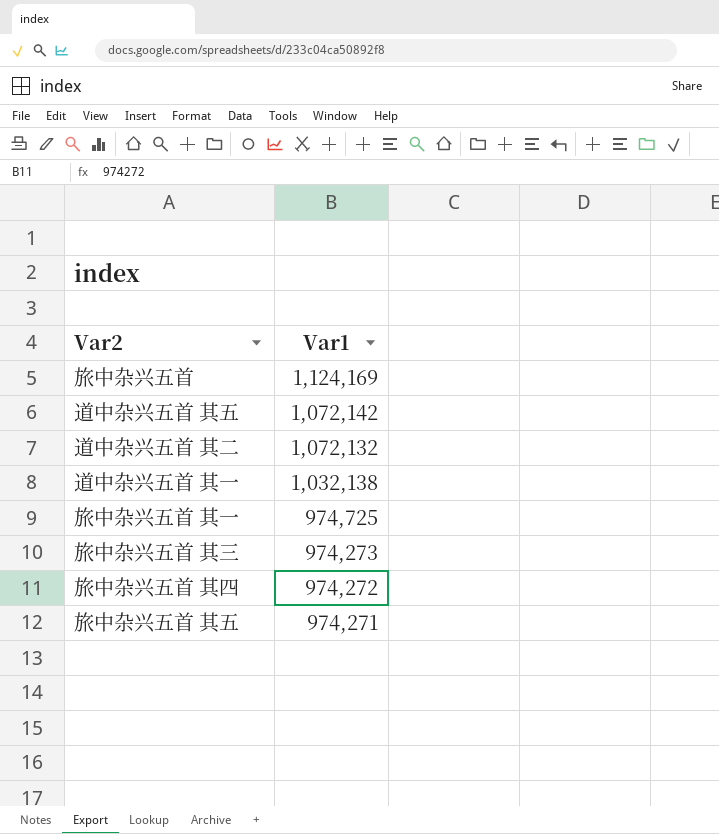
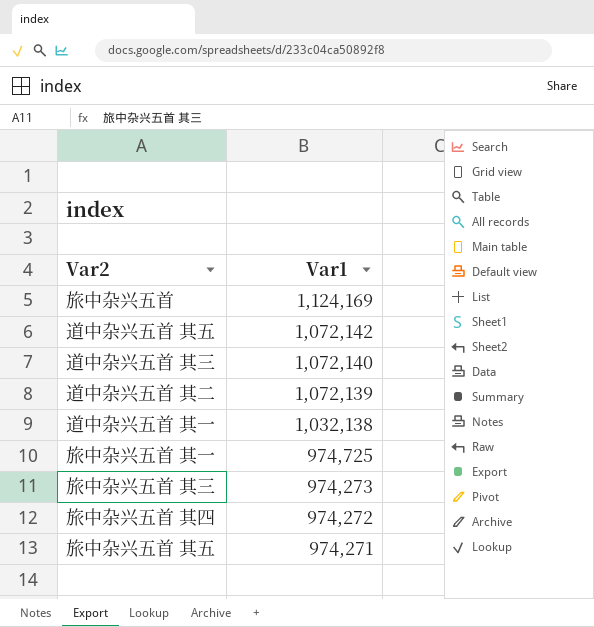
row 道中杂兴五首 其三: none -> 1,072,140
道中杂兴五首 其二 | Var1: 1,072,132 -> 1,072,139

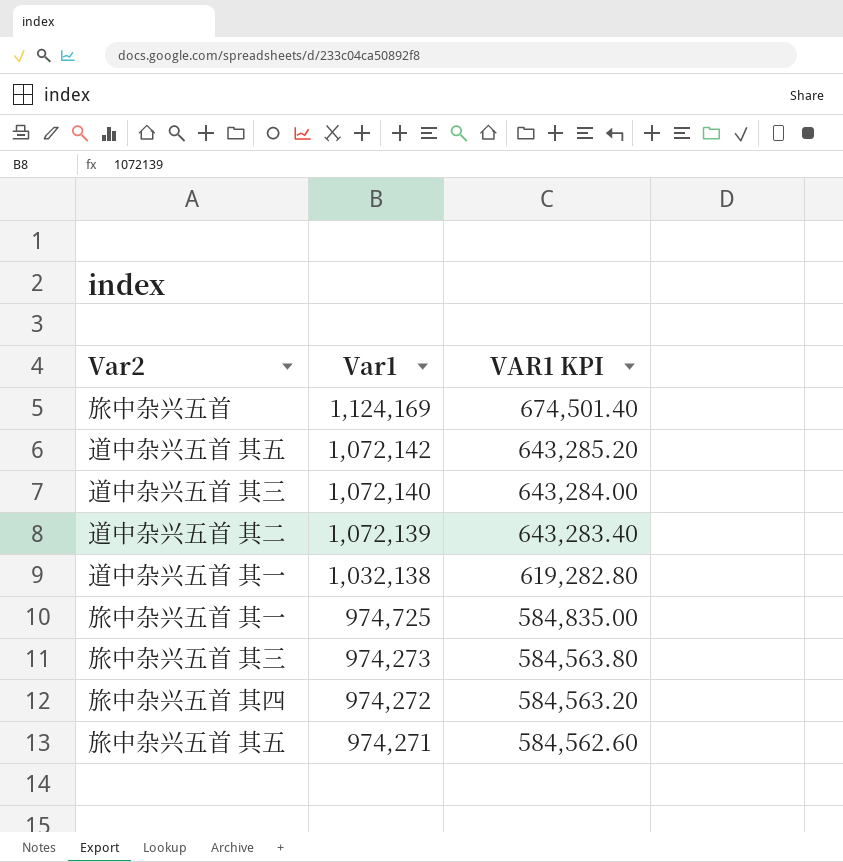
column VAR1 KPI | formula: none -> [Var1] * 0.6

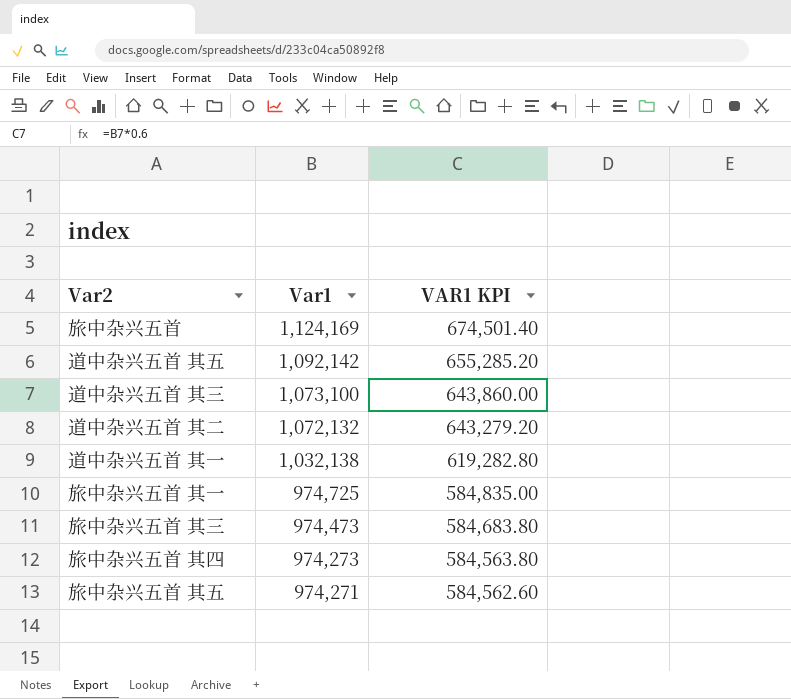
道中杂兴五首 其五 | Var1: 1,072,142 -> 1,092,142
道中杂兴五首 其五 | VAR1 KPI: 643,285.20 -> 655,285.20
道中杂兴五首 其三 | Var1: 1,072,140 -> 1,073,100
道中杂兴五首 其三 | VAR1 KPI: 643,284.00 -> 643,860.00
道中杂兴五首 其二 | Var1: 1,072,139 -> 1,072,132
道中杂兴五首 其二 | VAR1 KPI: 643,283.40 -> 643,279.20
旅中杂兴五首 其三 | Var1: 974,273 -> 974,473
旅中杂兴五首 其三 | VAR1 KPI: 584,563.80 -> 584,683.80
旅中杂兴五首 其四 | Var1: 974,272 -> 974,273
旅中杂兴五首 其四 | VAR1 KPI: 584,563.20 -> 584,563.80

